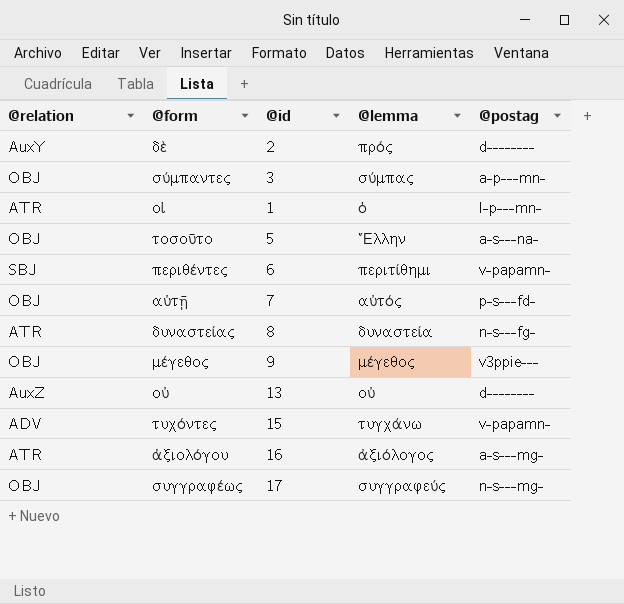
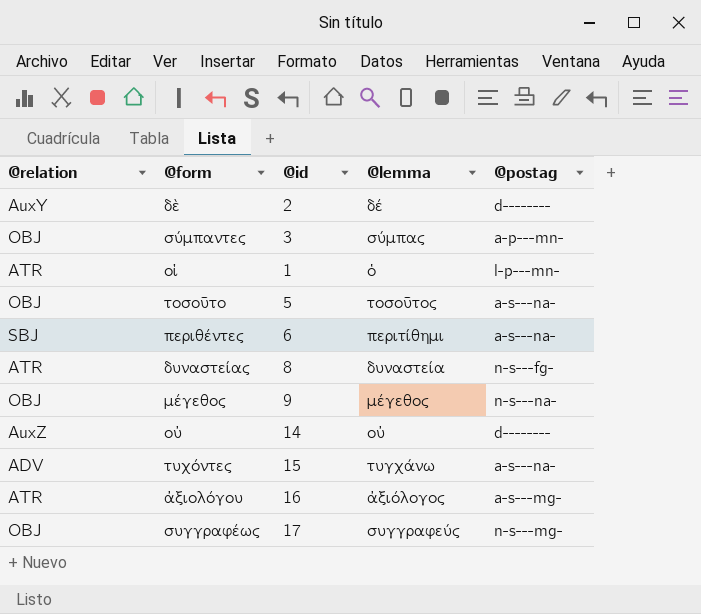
row αὐτῇ: OBJ | 7 | αὐτός | p-s---fd- -> none
δὲ | @lemma: πρός -> δέ
τοσοῦτο | @lemma: Ἕλλην -> τοσοῦτος
περιθέντες | @postag: v-papamn- -> a-s---na-
μέγεθος | @postag: v3ppie--- -> n-s---na-
οὐ | @id: 13 -> 14
τυχόντες | @postag: v-papamn- -> a-s---na-

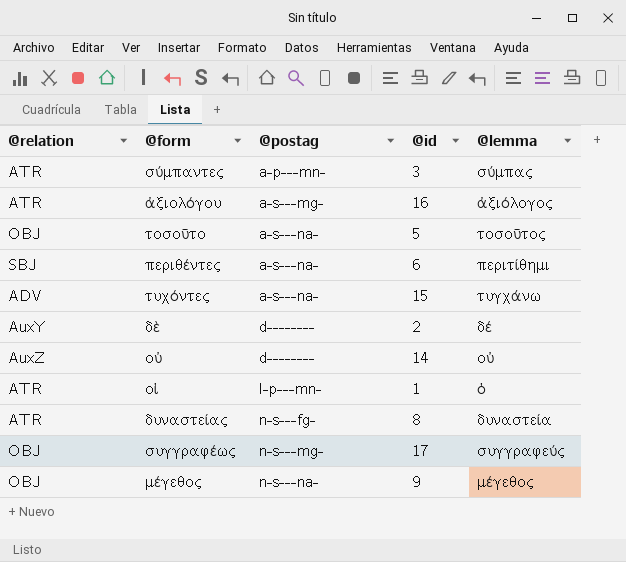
row order: none -> @postag ascending
column @postag | position: 5 -> 3
σύμπαντες | @relation: OBJ -> ATR

